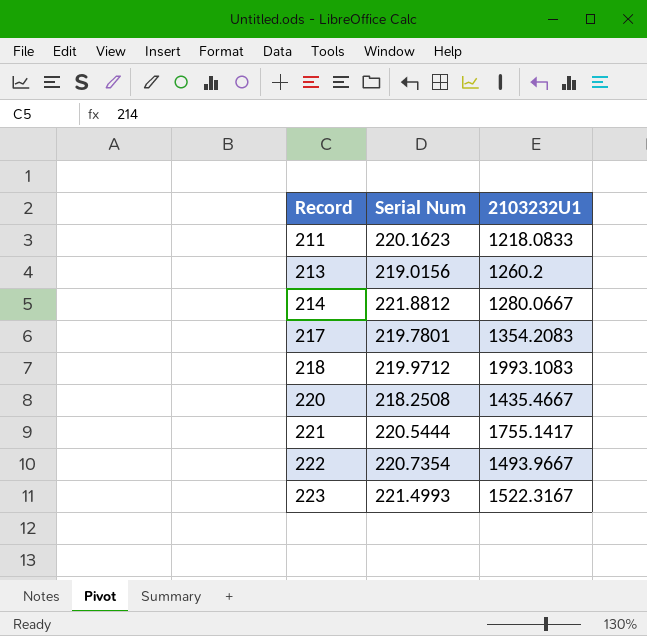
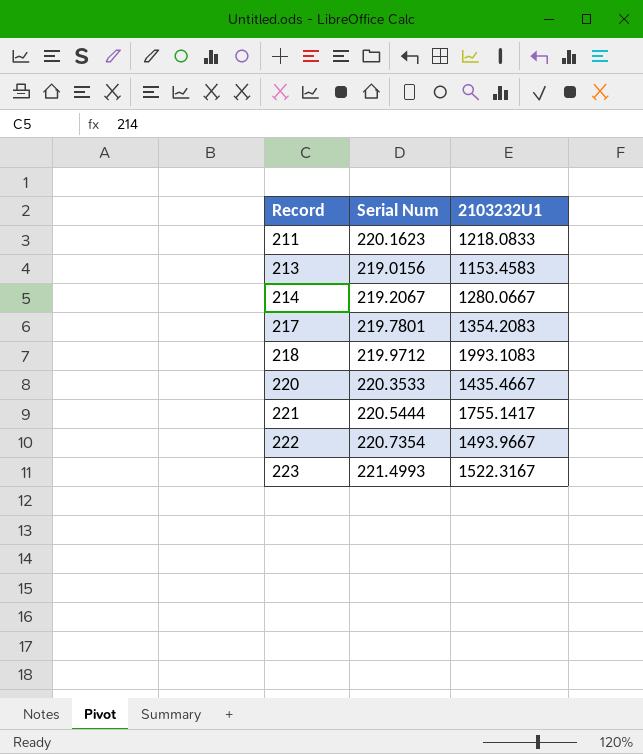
213 | 2103232U1: 1260.2 -> 1153.4583
214 | Serial Num: 221.8812 -> 219.2067
220 | Serial Num: 218.2508 -> 220.3533

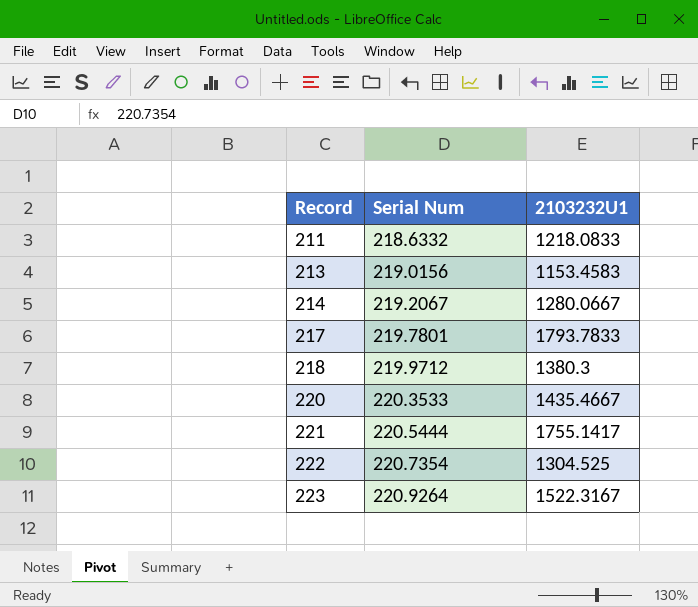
211 | Serial Num: 220.1623 -> 218.6332
217 | 2103232U1: 1354.2083 -> 1793.7833
218 | 2103232U1: 1993.1083 -> 1380.3
222 | 2103232U1: 1493.9667 -> 1304.525
223 | Serial Num: 221.4993 -> 220.9264

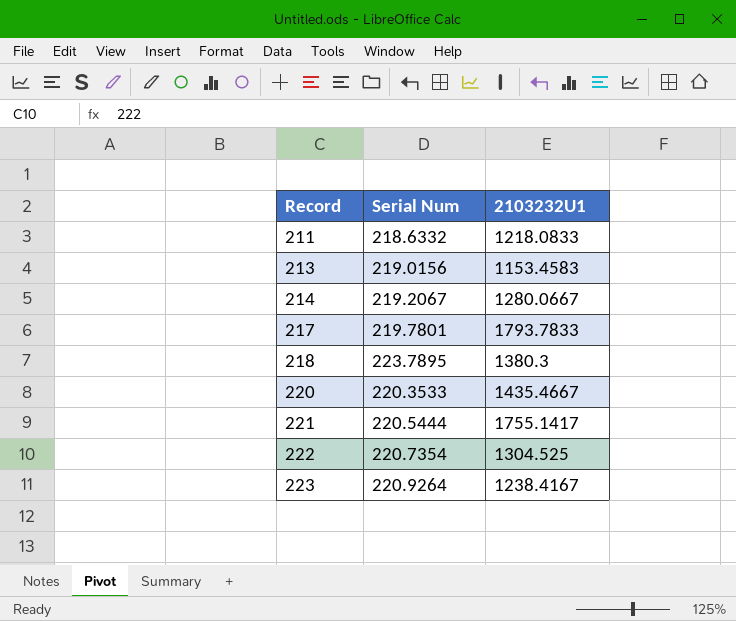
218 | Serial Num: 219.9712 -> 223.7895
223 | 2103232U1: 1522.3167 -> 1238.4167

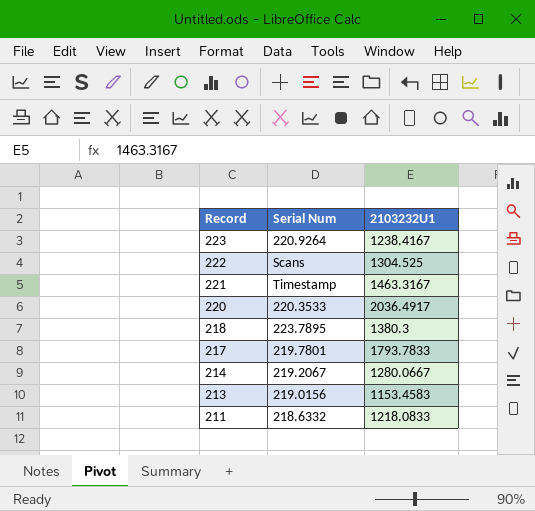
row order: Record ascending -> Record descending
222 | Serial Num: 220.7354 -> Scans
221 | Serial Num: 220.5444 -> Timestamp
221 | 2103232U1: 1755.1417 -> 1463.3167
220 | 2103232U1: 1435.4667 -> 2036.4917

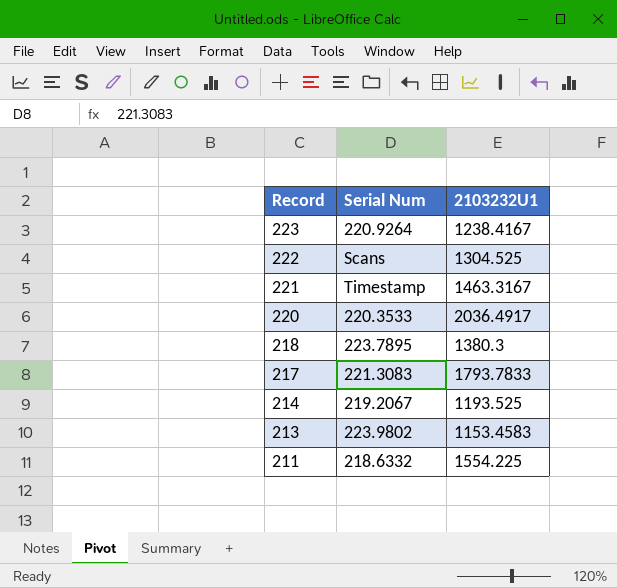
217 | Serial Num: 219.7801 -> 221.3083
214 | 2103232U1: 1280.0667 -> 1193.525
213 | Serial Num: 219.0156 -> 223.9802
211 | 2103232U1: 1218.0833 -> 1554.225

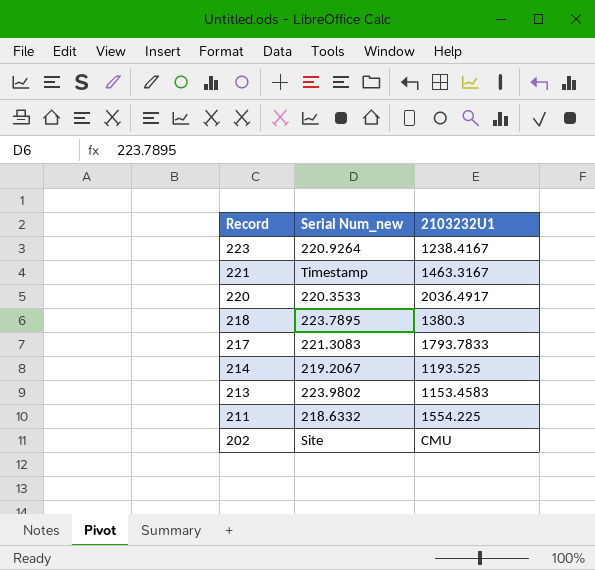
column name: Serial Num -> Serial Num_new
row 222: Scans | 1304.525 -> none
row 202: none -> Site | CMU

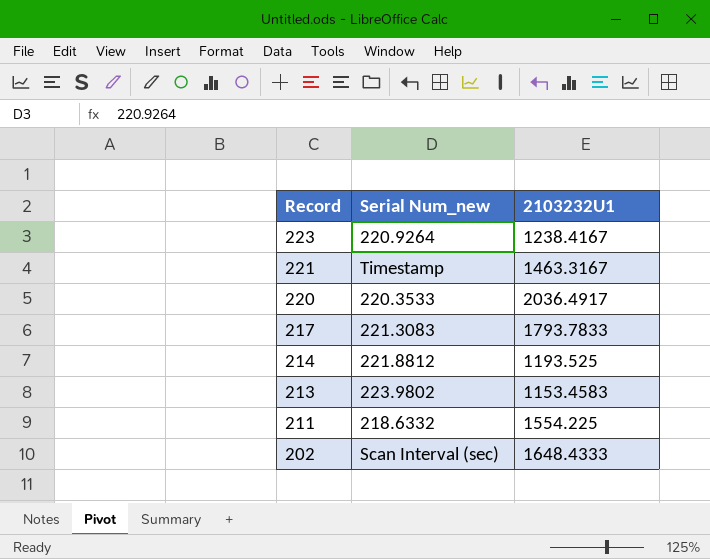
row 218: 223.7895 | 1380.3 -> none
214 | Serial Num_new: 219.2067 -> 221.8812
202 | Serial Num_new: Site -> Scan Interval (sec)
202 | 2103232U1: CMU -> 1648.4333

